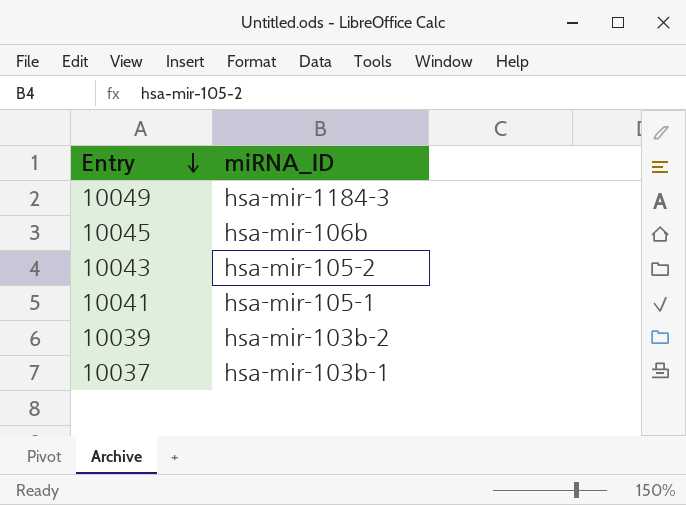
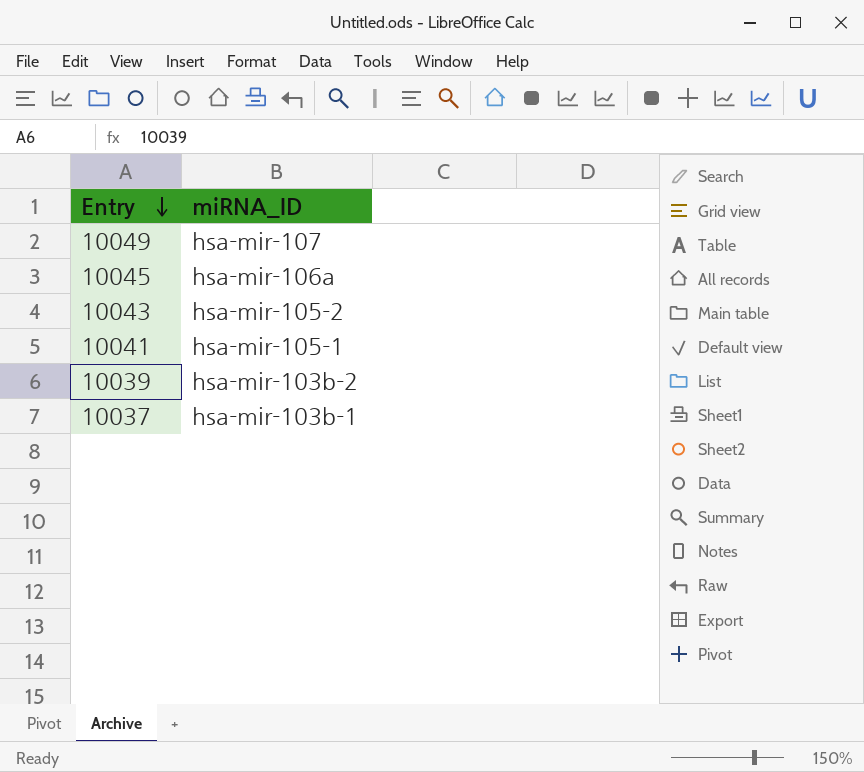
10049 | miRNA_ID: hsa-mir-1184-3 -> hsa-mir-107
10045 | miRNA_ID: hsa-mir-106b -> hsa-mir-106a

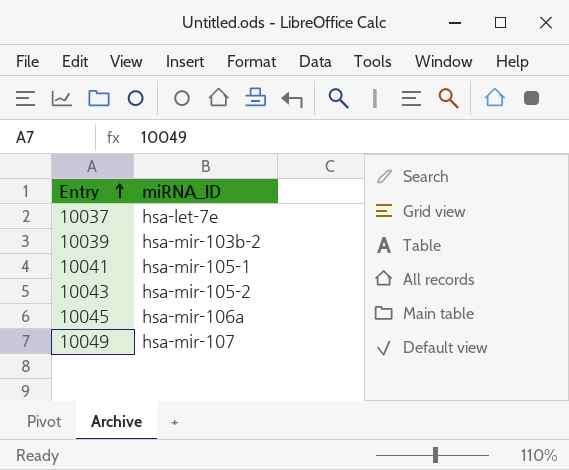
row order: Entry descending -> Entry ascending
10037 | miRNA_ID: hsa-mir-103b-1 -> hsa-let-7e

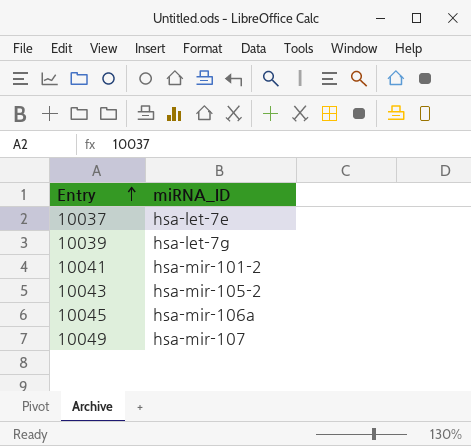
10039 | miRNA_ID: hsa-mir-103b-2 -> hsa-let-7g
10041 | miRNA_ID: hsa-mir-105-1 -> hsa-mir-101-2

